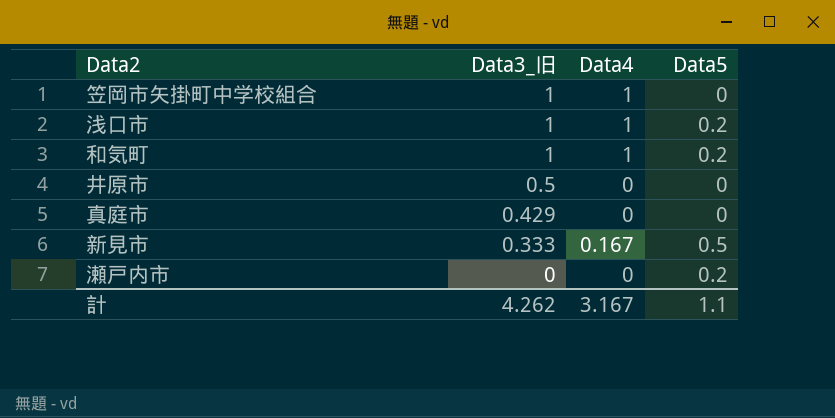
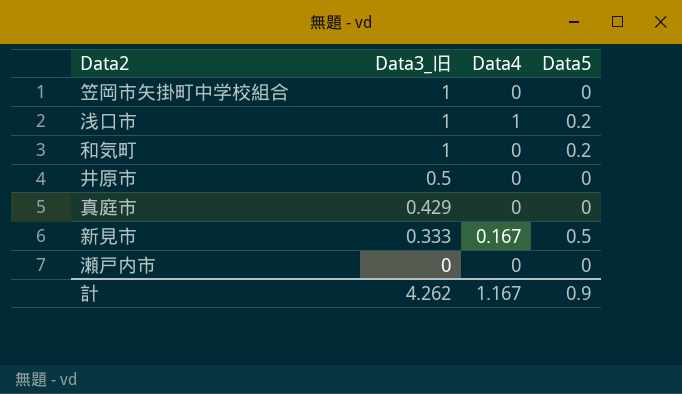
笠岡市矢掛町中学校組合 | Data4: 1 -> 0
和気町 | Data4: 1 -> 0
瀬戸内市 | Data5: 0.2 -> 0
計 | Data4: 3.167 -> 1.167
計 | Data5: 1.1 -> 0.9

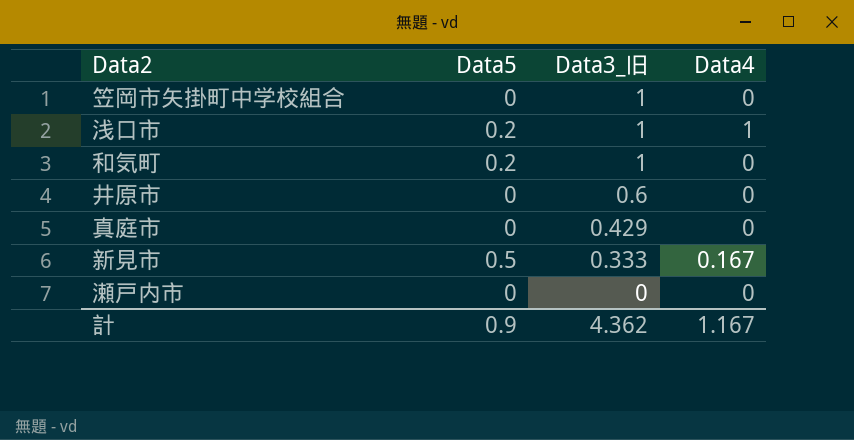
column Data5 | position: 4 -> 2
井原市 | Data3_旧: 0.5 -> 0.6
計 | Data3_旧: 4.262 -> 4.362

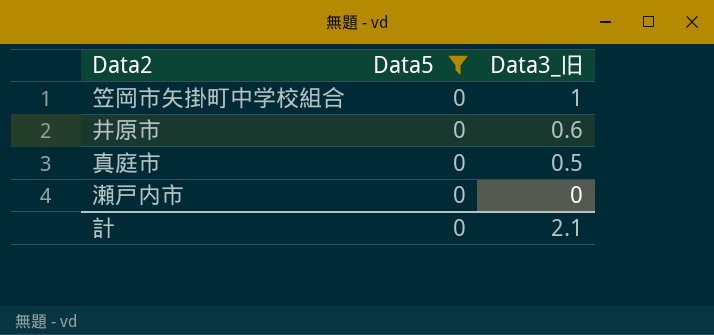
filter: none -> Data5 = 0
column Data4 | position: 4 -> none
真庭市 | Data3_旧: 0.429 -> 0.5
計 | Data5: 0.9 -> 0
計 | Data3_旧: 4.362 -> 2.1

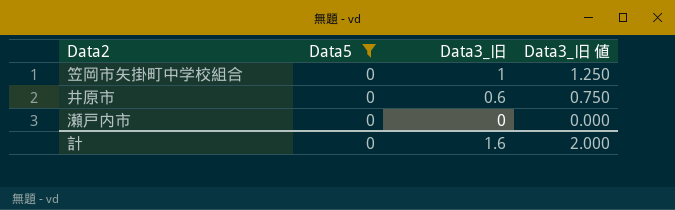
column Data3_旧 値 | formula: none -> [Data3_旧] * 1.25
row 真庭市: 0 | 0.5 -> none
計 | Data3_旧: 2.1 -> 1.6

